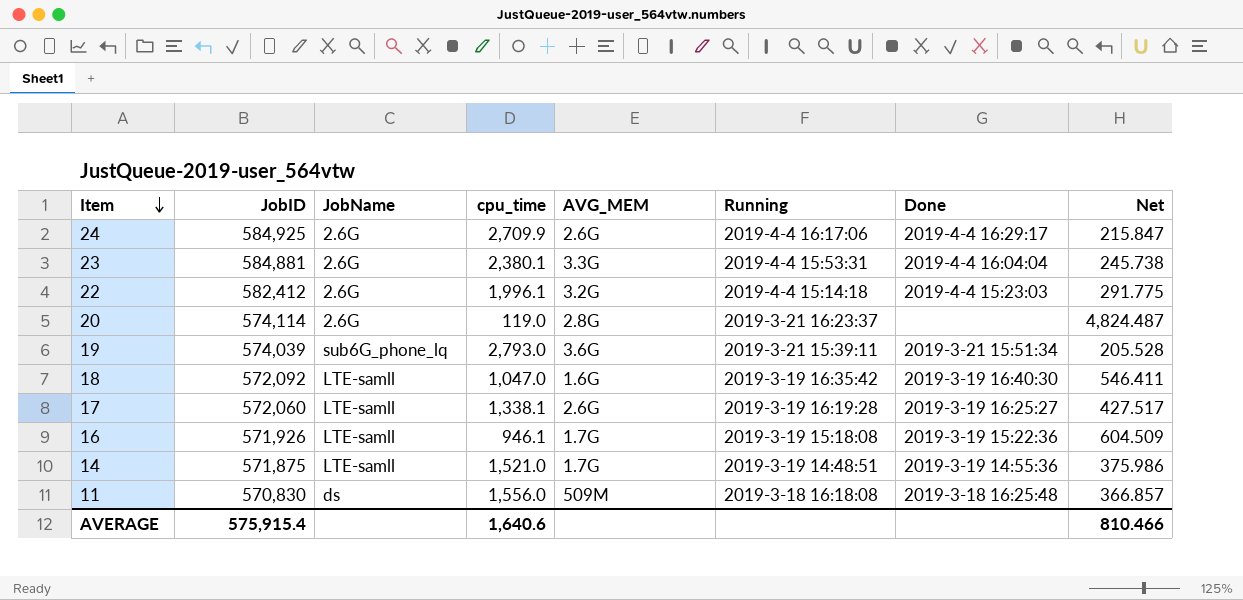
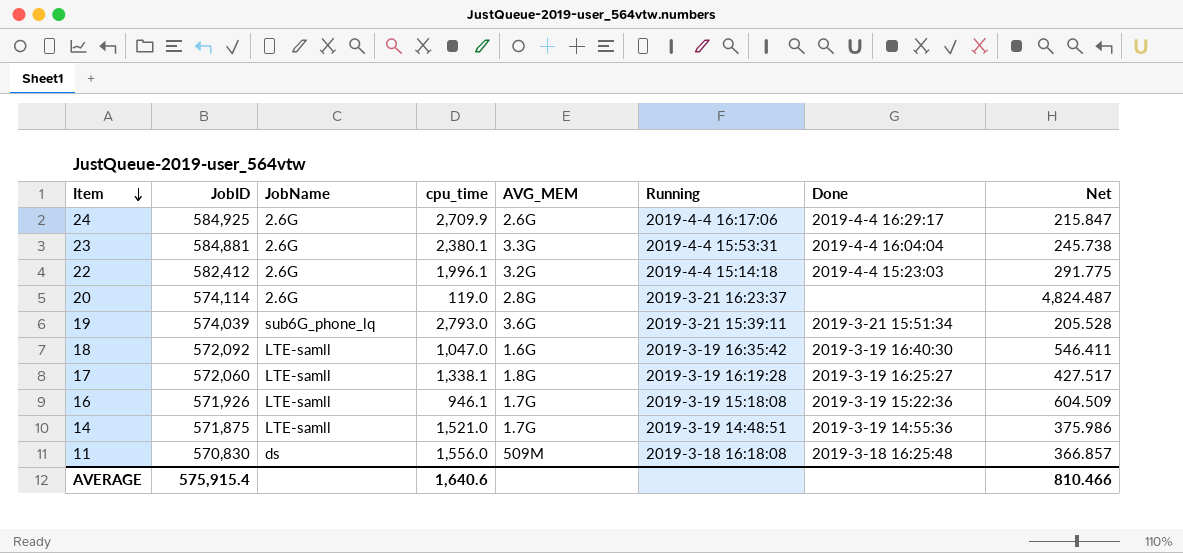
17 | AVG_MEM: 2.6G -> 1.8G

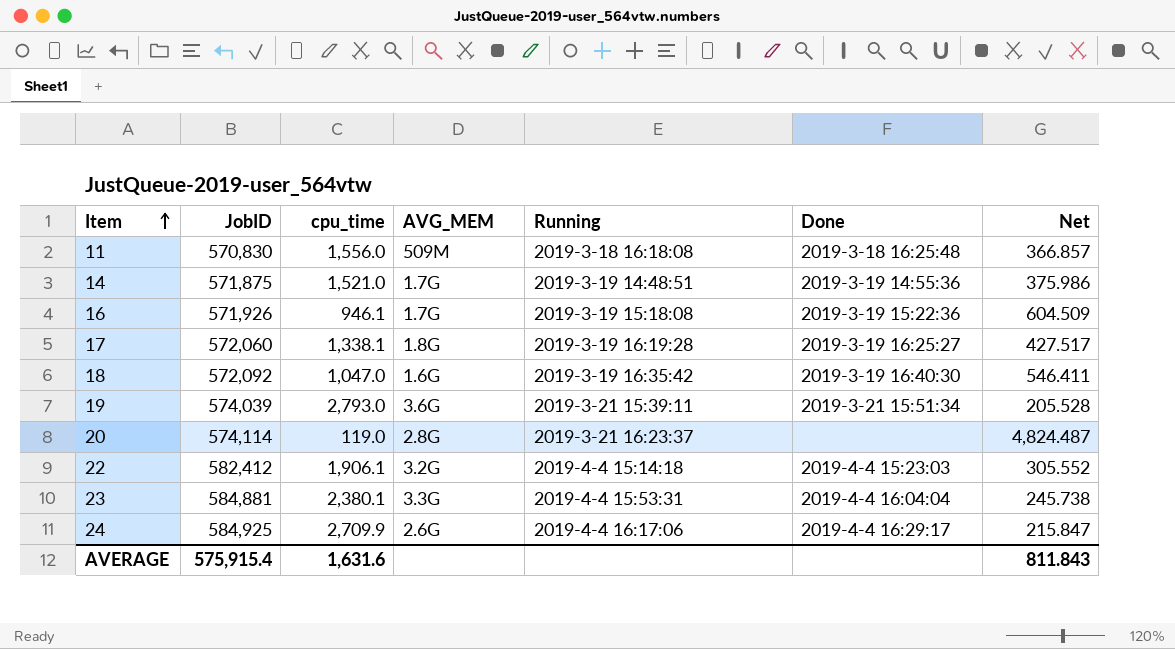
row order: Item descending -> Item ascending
column JobName | position: 3 -> none
22 | cpu_time: 1,996.1 -> 1,906.1
22 | Net: 291.775 -> 305.552
AVERAGE | cpu_time: 1,640.6 -> 1,631.6
AVERAGE | Net: 810.466 -> 811.843

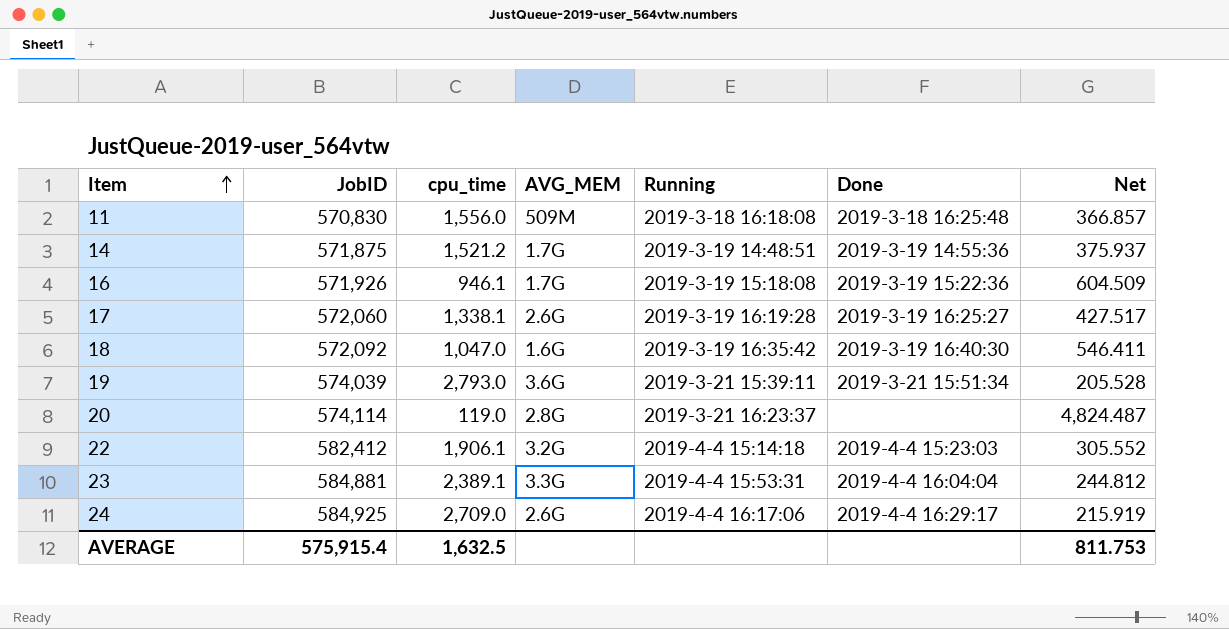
14 | cpu_time: 1,521.0 -> 1,521.2
14 | Net: 375.986 -> 375.937
17 | AVG_MEM: 1.8G -> 2.6G
23 | cpu_time: 2,380.1 -> 2,389.1
23 | Net: 245.738 -> 244.812
24 | cpu_time: 2,709.9 -> 2,709.0
24 | Net: 215.847 -> 215.919
AVERAGE | cpu_time: 1,631.6 -> 1,632.5
AVERAGE | Net: 811.843 -> 811.753

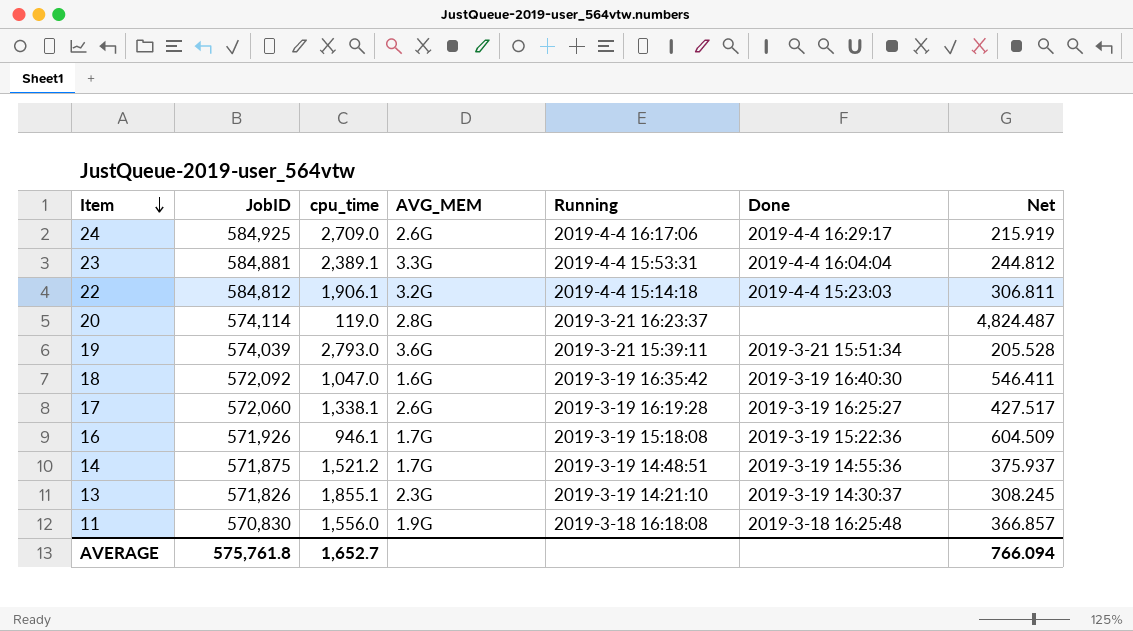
row order: Item ascending -> Item descending
22 | JobID: 582,412 -> 584,812
22 | Net: 305.552 -> 306.811
row 13: none -> 571,826 | 1,855.1 | 2.3G | 2019-3-19 14:21:10 | 2019-3-19 14:30:37 | 308.245
11 | AVG_MEM: 509M -> 1.9G
AVERAGE | JobID: 575,915.4 -> 575,761.8
AVERAGE | cpu_time: 1,632.5 -> 1,652.7
AVERAGE | Net: 811.753 -> 766.094

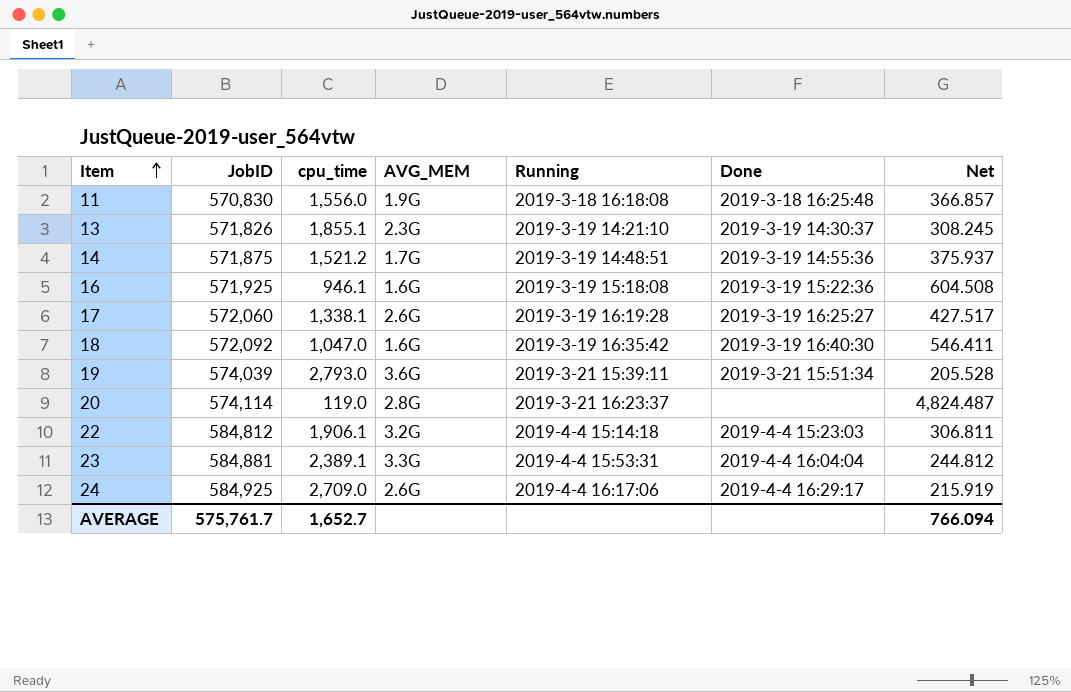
row order: Item descending -> Item ascending
16 | JobID: 571,926 -> 571,925
16 | AVG_MEM: 1.7G -> 1.6G
16 | Net: 604.509 -> 604.508
AVERAGE | JobID: 575,761.8 -> 575,761.7

